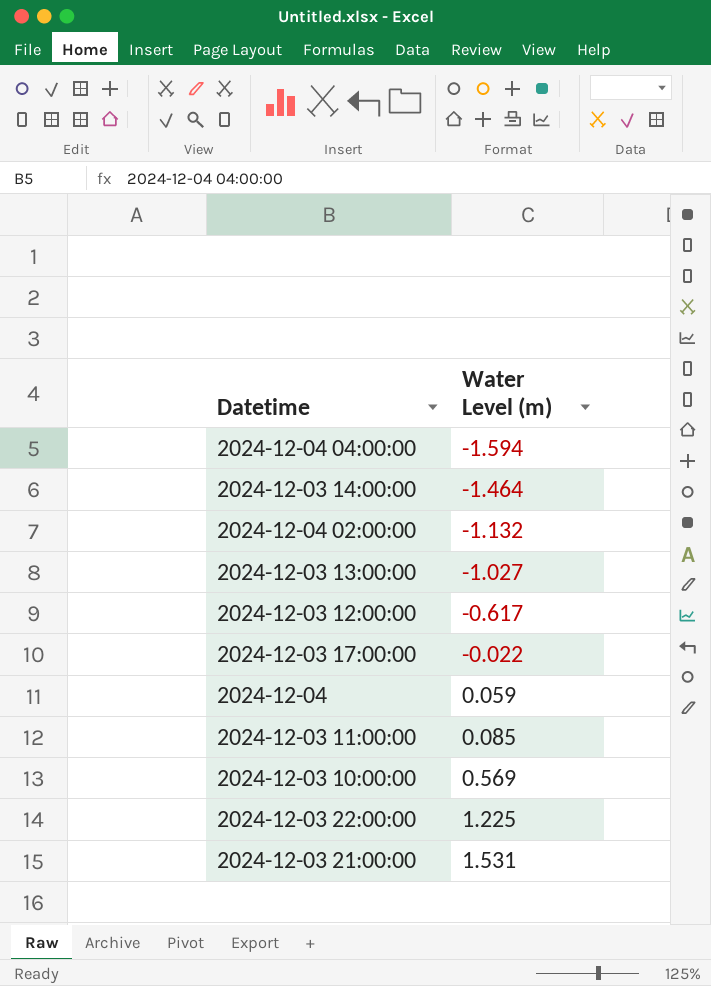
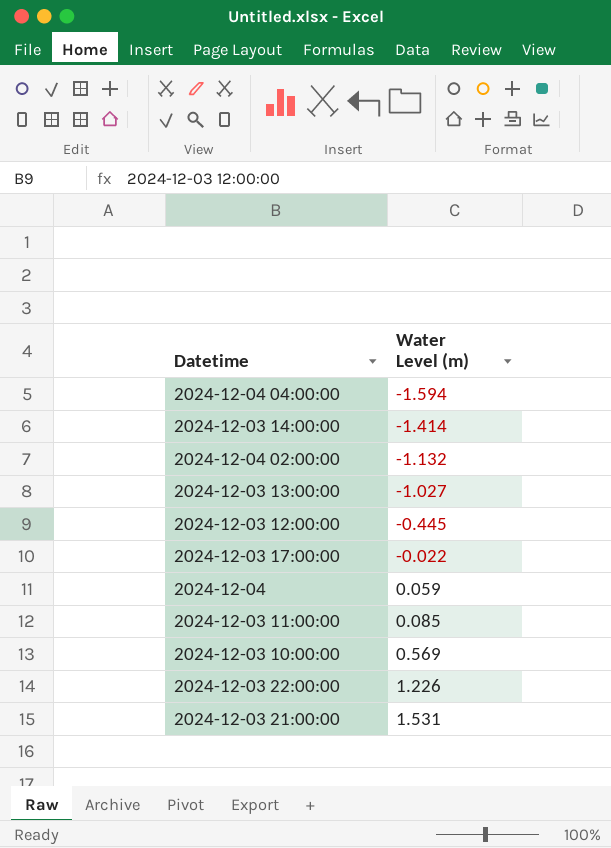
2024-12-03 14:00:00 | Water Level (m): -1.464 -> -1.414
2024-12-03 12:00:00 | Water Level (m): -0.617 -> -0.445
2024-12-03 22:00:00 | Water Level (m): 1.225 -> 1.226

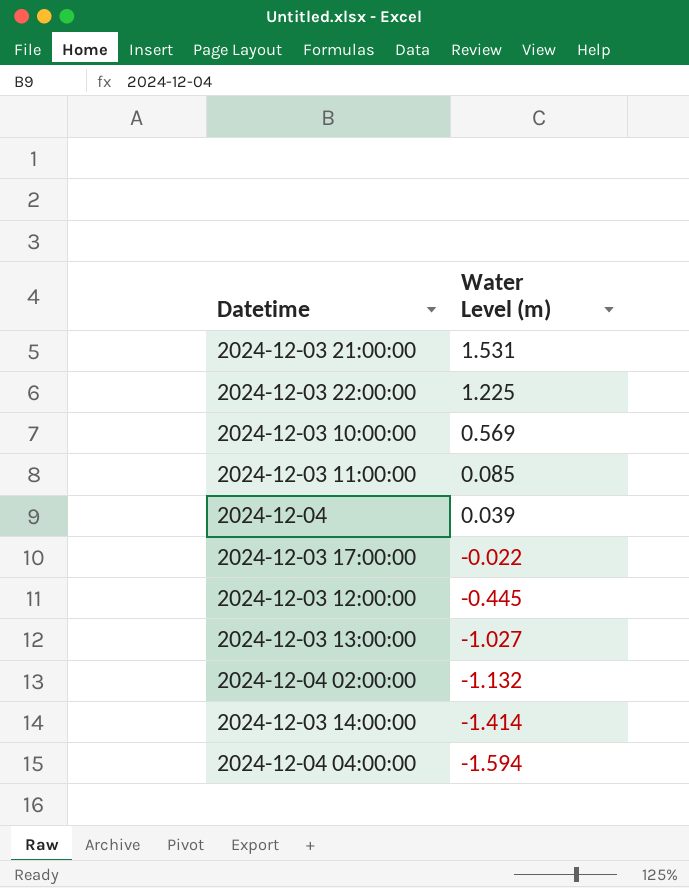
row order: Water Level (m) ascending -> Water Level (m) descending
2024-12-03 22:00:00 | Water Level (m): 1.226 -> 1.225
2024-12-04 | Water Level (m): 0.059 -> 0.039

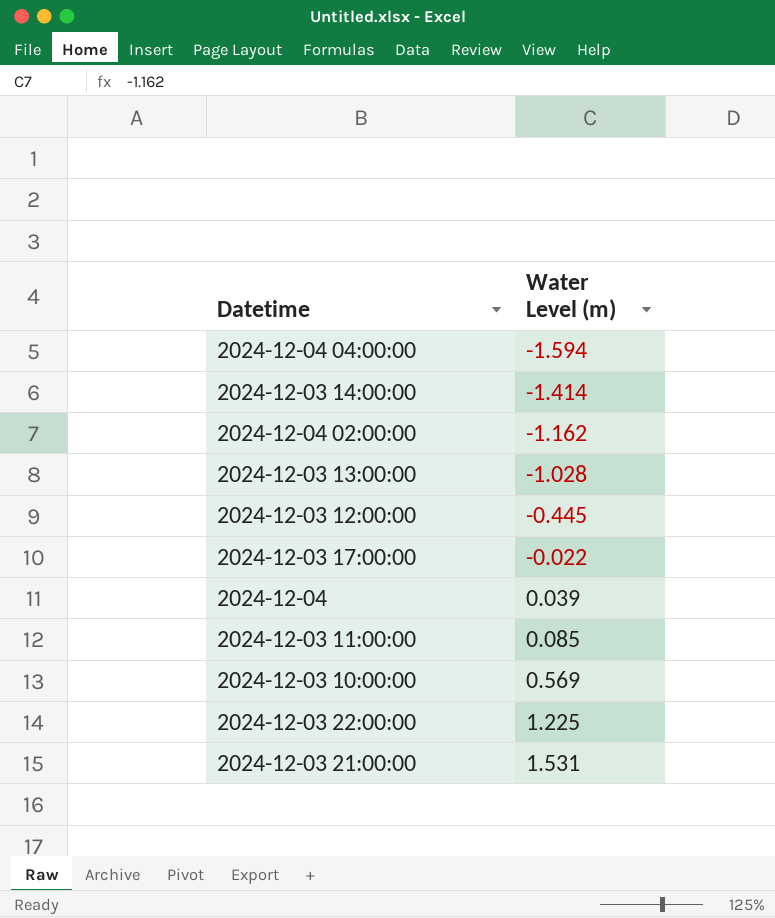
row order: Water Level (m) descending -> Water Level (m) ascending
2024-12-04 02:00:00 | Water Level (m): -1.132 -> -1.162
2024-12-03 13:00:00 | Water Level (m): -1.027 -> -1.028

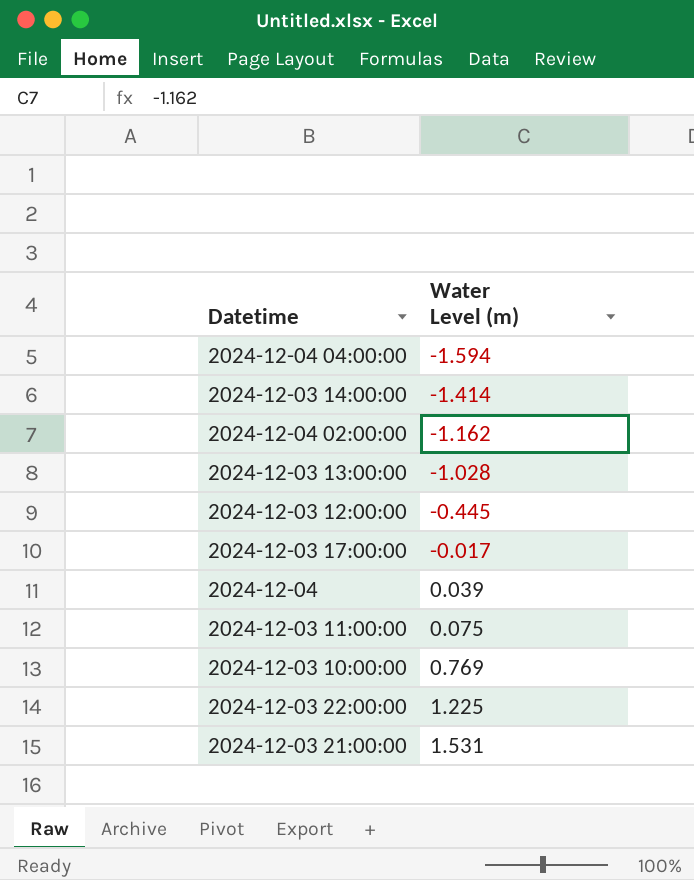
2024-12-03 17:00:00 | Water Level (m): -0.022 -> -0.017
2024-12-03 11:00:00 | Water Level (m): 0.085 -> 0.075
2024-12-03 10:00:00 | Water Level (m): 0.569 -> 0.769

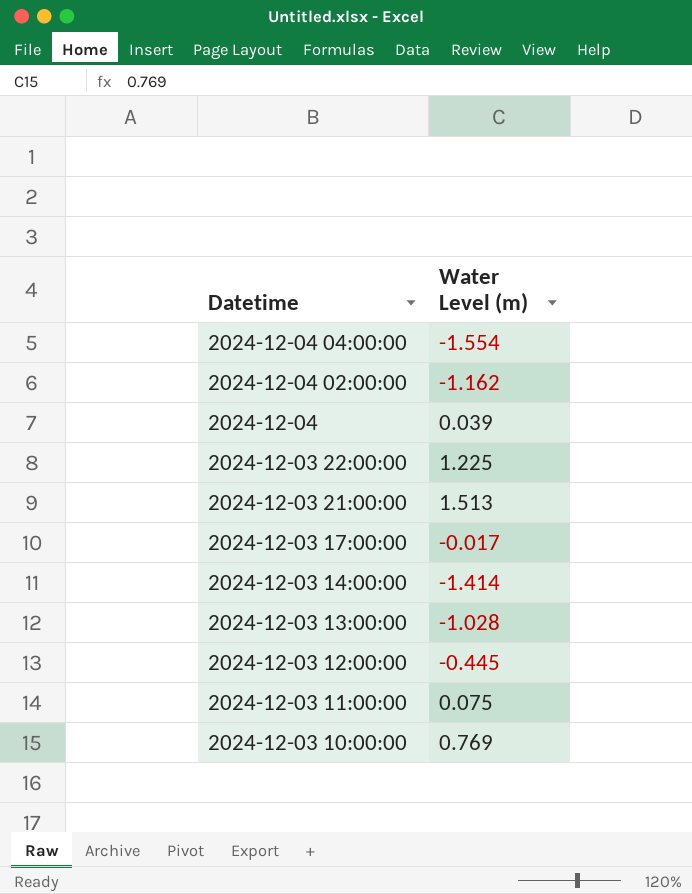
row order: Water Level (m) ascending -> Datetime descending
2024-12-04 04:00:00 | Water Level (m): -1.594 -> -1.554
2024-12-03 21:00:00 | Water Level (m): 1.531 -> 1.513

